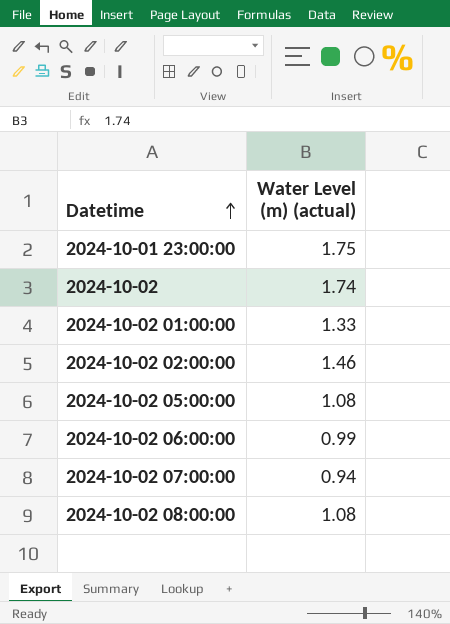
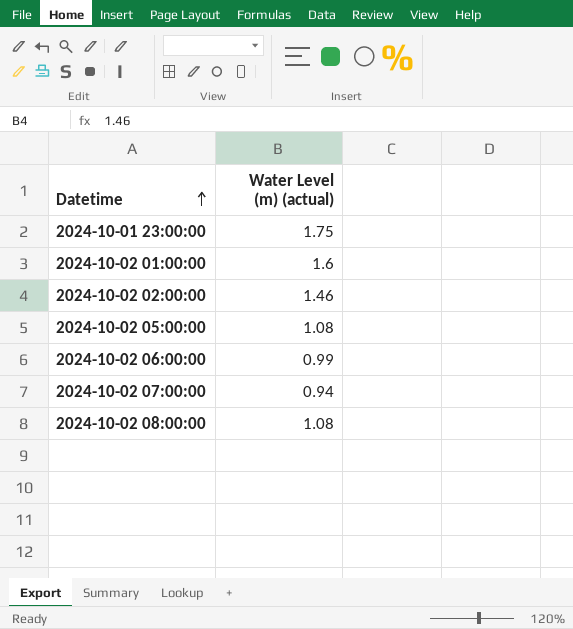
row 2024-10-02: 1.74 -> none
2024-10-02 01:00:00 | Water Level (m) (actual): 1.33 -> 1.6

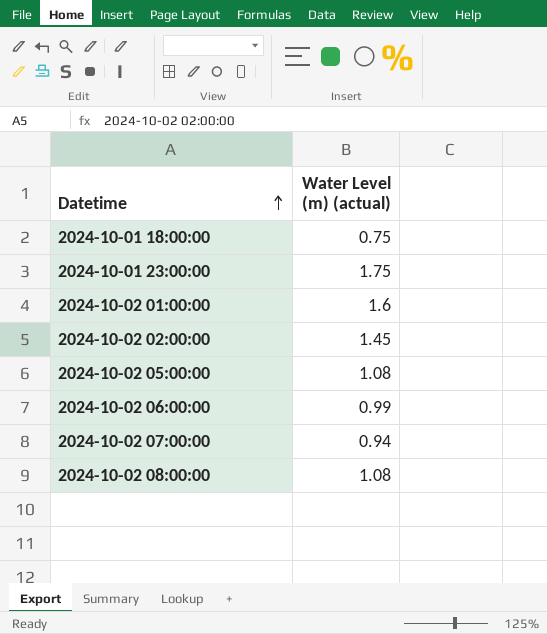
row 2024-10-01 18:00:00: none -> 0.75
2024-10-02 02:00:00 | Water Level (m) (actual): 1.46 -> 1.45

